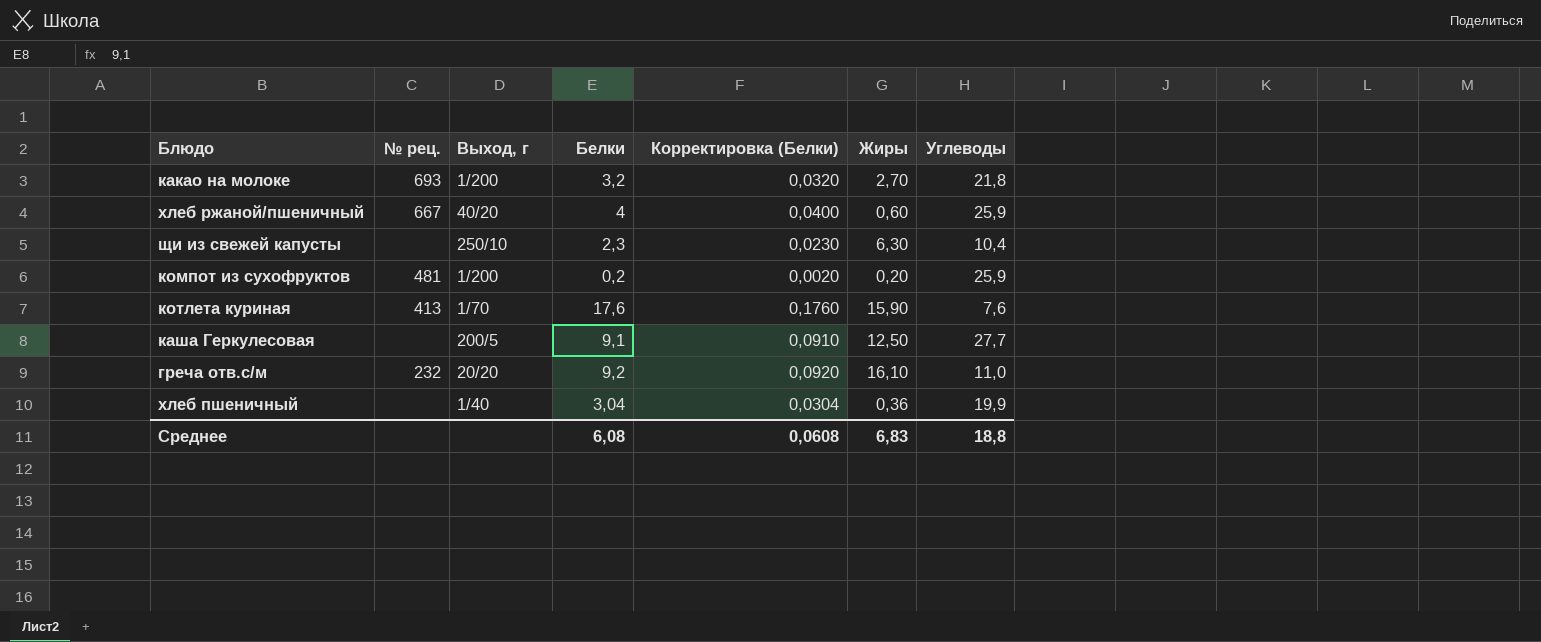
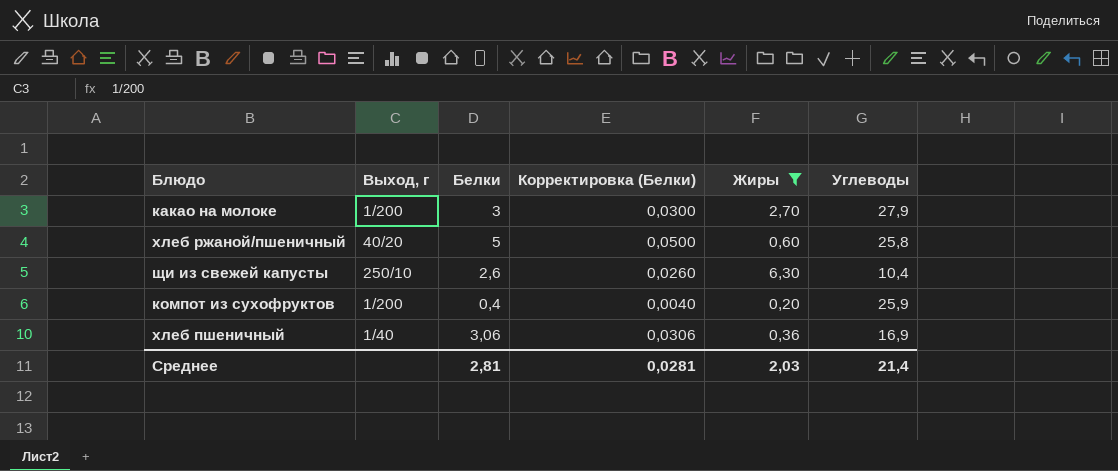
filter: none -> Жиры <= 6,30
column № рец. | position: 2 -> none
какао на молоке | Белки: 3,2 -> 3
какао на молоке | Корректировка (Белки): 0,0320 -> 0,0300
какао на молоке | Углеводы: 21,8 -> 27,9
хлеб ржаной/пшеничный | Белки: 4 -> 5
хлеб ржаной/пшеничный | Корректировка (Белки): 0,0400 -> 0,0500
хлеб ржаной/пшеничный | Углеводы: 25,9 -> 25,8
щи из свежей капусты | Белки: 2,3 -> 2,6
щи из свежей капусты | Корректировка (Белки): 0,0230 -> 0,0260
компот из сухофруктов | Белки: 0,2 -> 0,4
компот из сухофруктов | Корректировка (Белки): 0,0020 -> 0,0040
хлеб пшеничный | Белки: 3,04 -> 3,06
хлеб пшеничный | Корректировка (Белки): 0,0304 -> 0,0306
хлеб пшеничный | Углеводы: 19,9 -> 16,9
Среднее | Белки: 6,08 -> 2,81
Среднее | Корректировка (Белки): 0,0608 -> 0,0281
Среднее | Жиры: 6,83 -> 2,03
Среднее | Углеводы: 18,8 -> 21,4

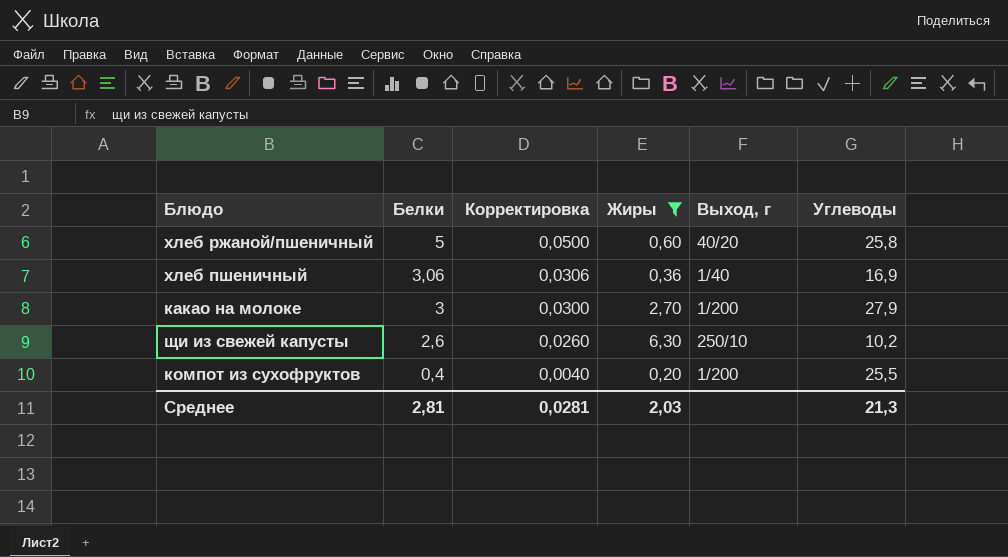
row order: none -> Белки descending
column name: Корректировка (Белки) -> Корректировка
column Выход, г | position: 2 -> 5
щи из свежей капусты | Углеводы: 10,4 -> 10,2
компот из сухофруктов | Углеводы: 25,9 -> 25,5
Среднее | Углеводы: 21,4 -> 21,3

